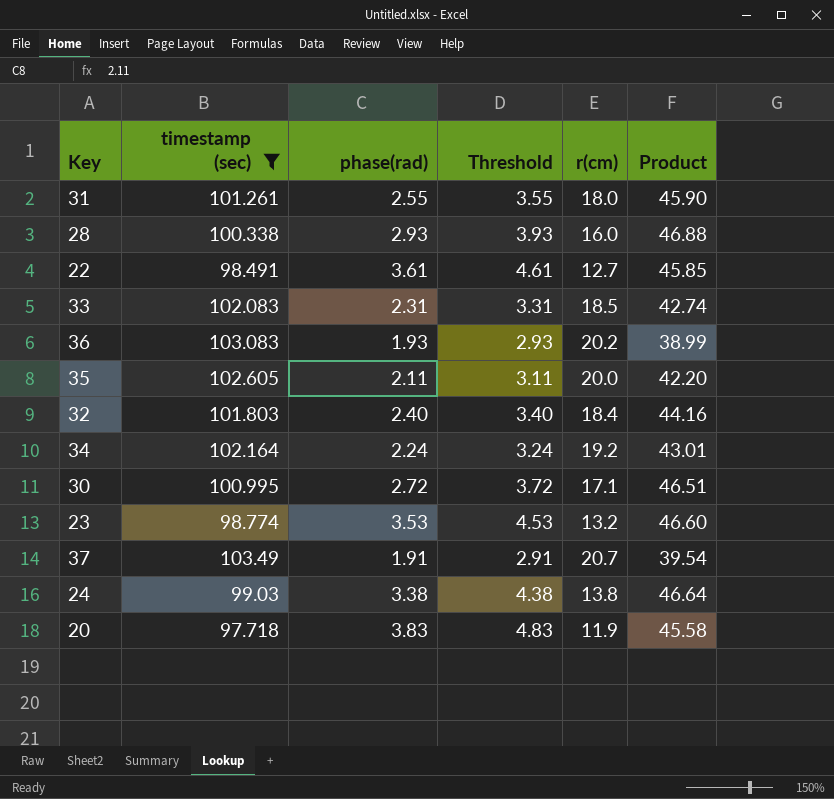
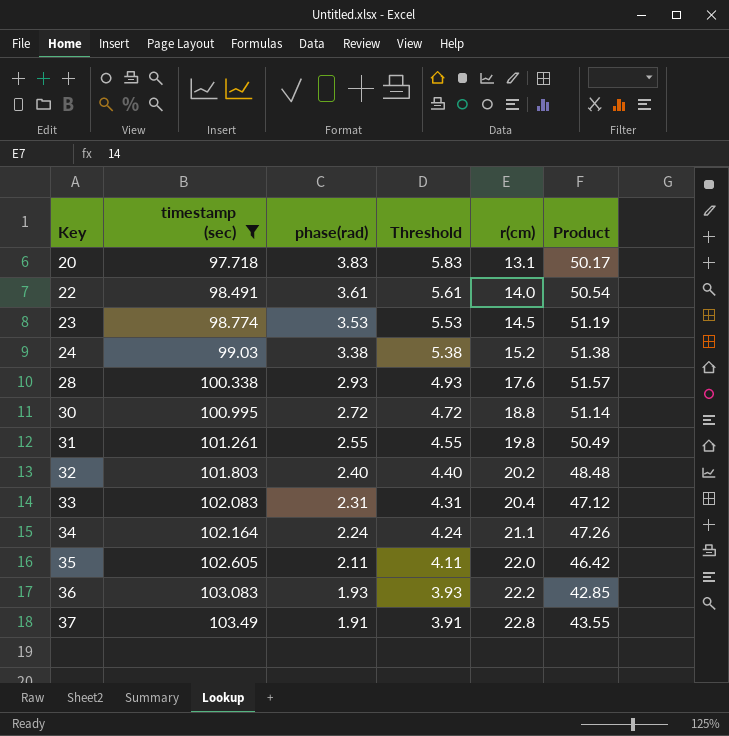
row order: none -> Key ascending
column Threshold | formula: [phase(rad)] + 1 -> [phase(rad)] + 2
20 | r(cm): 11.9 -> 13.1
20 | Product: 45.58 -> 50.17
22 | r(cm): 12.7 -> 14.0
22 | Product: 45.85 -> 50.54
23 | r(cm): 13.2 -> 14.5
23 | Product: 46.60 -> 51.19
24 | r(cm): 13.8 -> 15.2
24 | Product: 46.64 -> 51.38
28 | r(cm): 16.0 -> 17.6
28 | Product: 46.88 -> 51.57
30 | r(cm): 17.1 -> 18.8
30 | Product: 46.51 -> 51.14
31 | r(cm): 18.0 -> 19.8
31 | Product: 45.90 -> 50.49
32 | r(cm): 18.4 -> 20.2
32 | Product: 44.16 -> 48.48
33 | r(cm): 18.5 -> 20.4
33 | Product: 42.74 -> 47.12
34 | r(cm): 19.2 -> 21.1
34 | Product: 43.01 -> 47.26
35 | r(cm): 20.0 -> 22.0
35 | Product: 42.20 -> 46.42
36 | r(cm): 20.2 -> 22.2
36 | Product: 38.99 -> 42.85
37 | r(cm): 20.7 -> 22.8
37 | Product: 39.54 -> 43.55

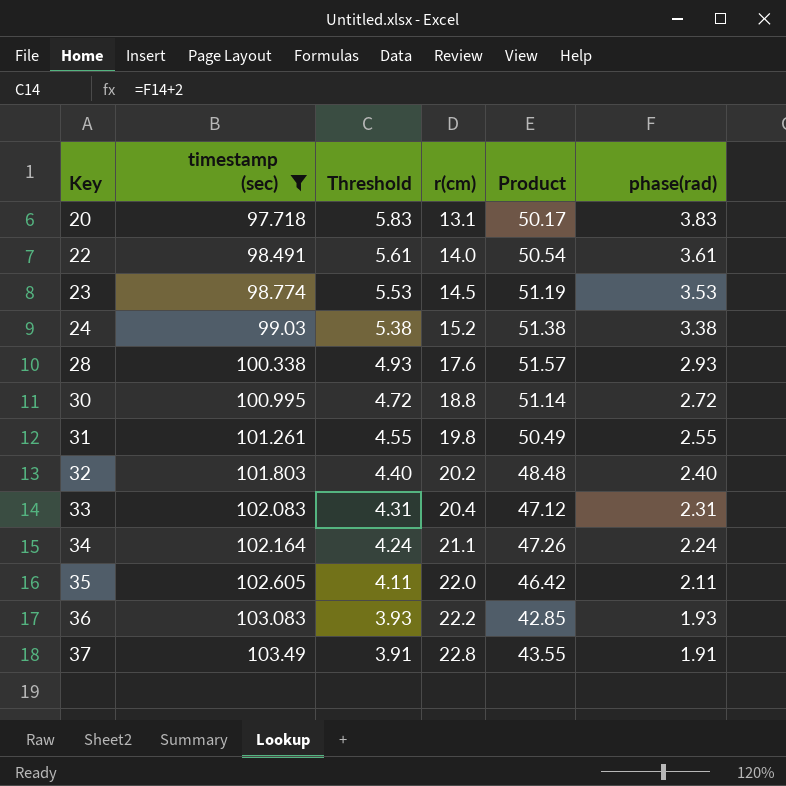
column phase(rad) | position: 3 -> 6

